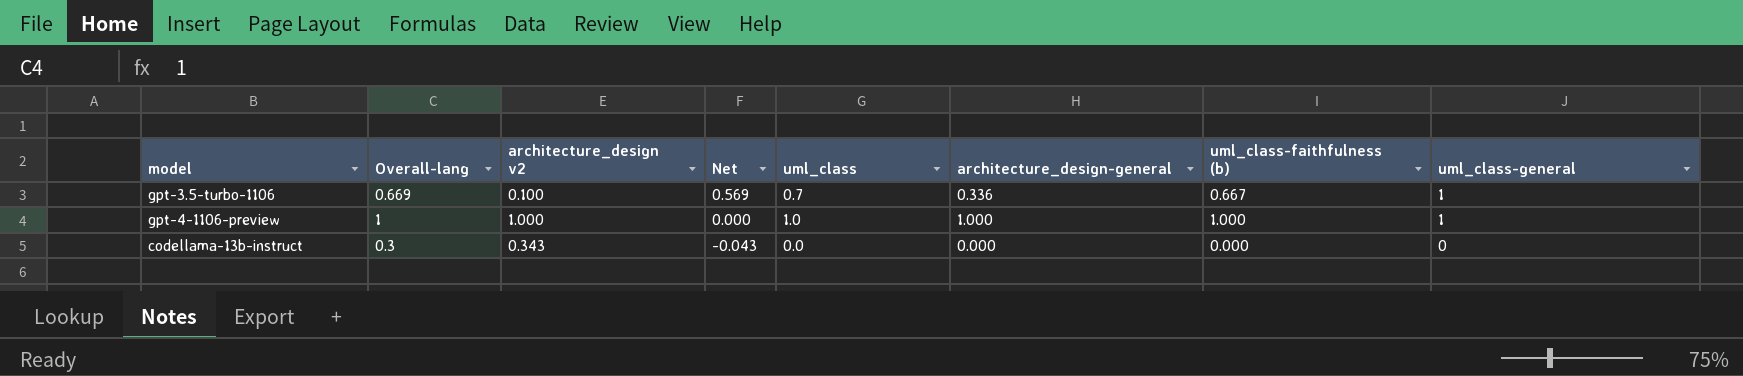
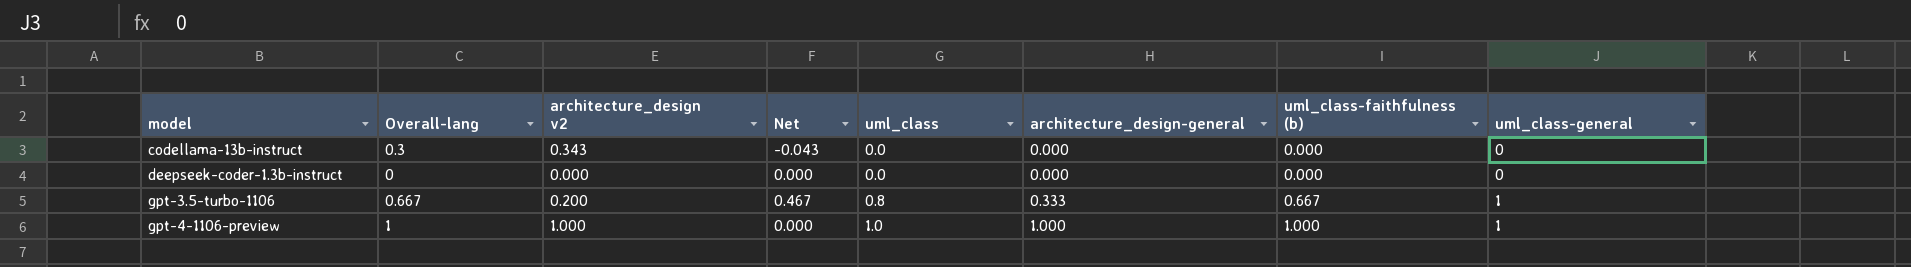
row order: Net descending -> model ascending
row deepseek-coder-1.3b-instruct: none -> 0 | 0.000 | 0.000 | 0.0 | 0.000 | 0.000 | 0
gpt-3.5-turbo-1106 | Overall-lang: 0.669 -> 0.667
gpt-3.5-turbo-1106 | architecture_design v2: 0.100 -> 0.200
gpt-3.5-turbo-1106 | Net: 0.569 -> 0.467
gpt-3.5-turbo-1106 | uml_class: 0.7 -> 0.8
gpt-3.5-turbo-1106 | architecture_design-general: 0.336 -> 0.333

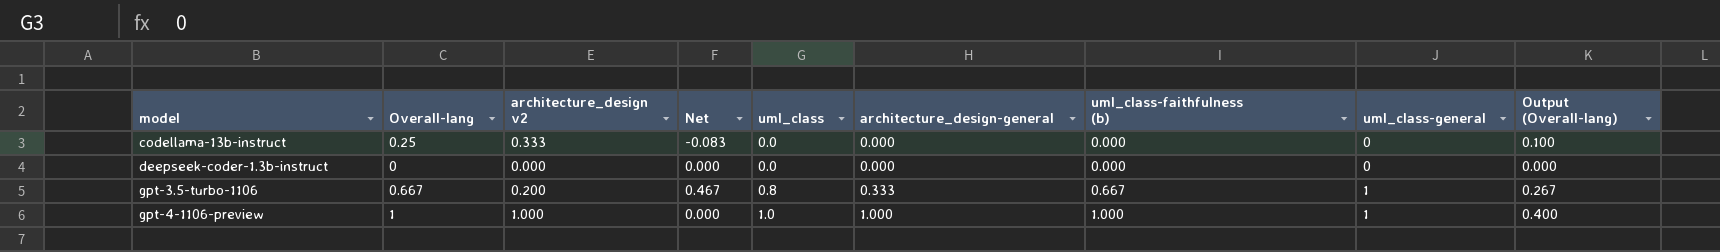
column Output (Overall-lang) | formula: none -> [Overall-lang] * 0.4
codellama-13b-instruct | Overall-lang: 0.3 -> 0.25
codellama-13b-instruct | architecture_design v2: 0.343 -> 0.333
codellama-13b-instruct | Net: -0.043 -> -0.083

